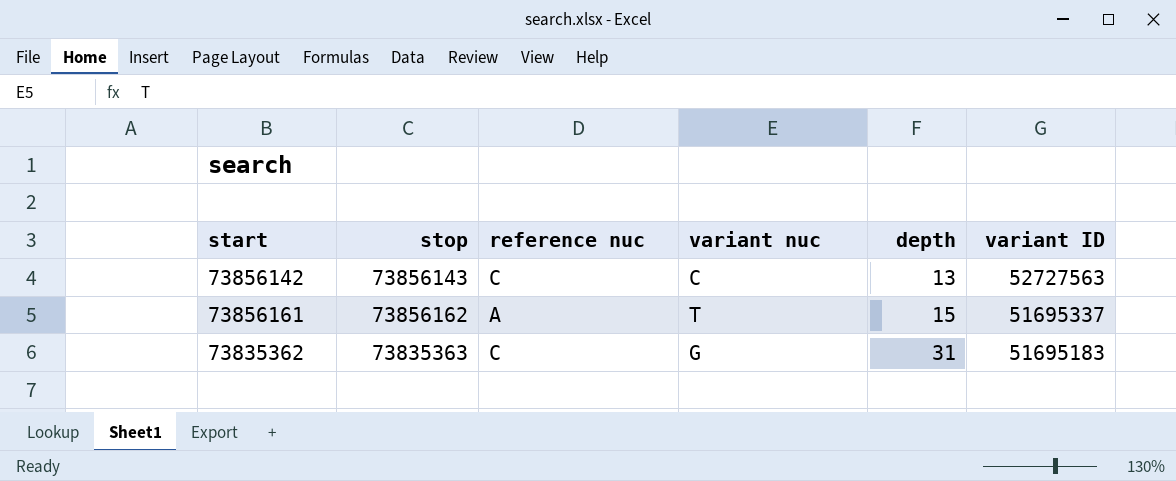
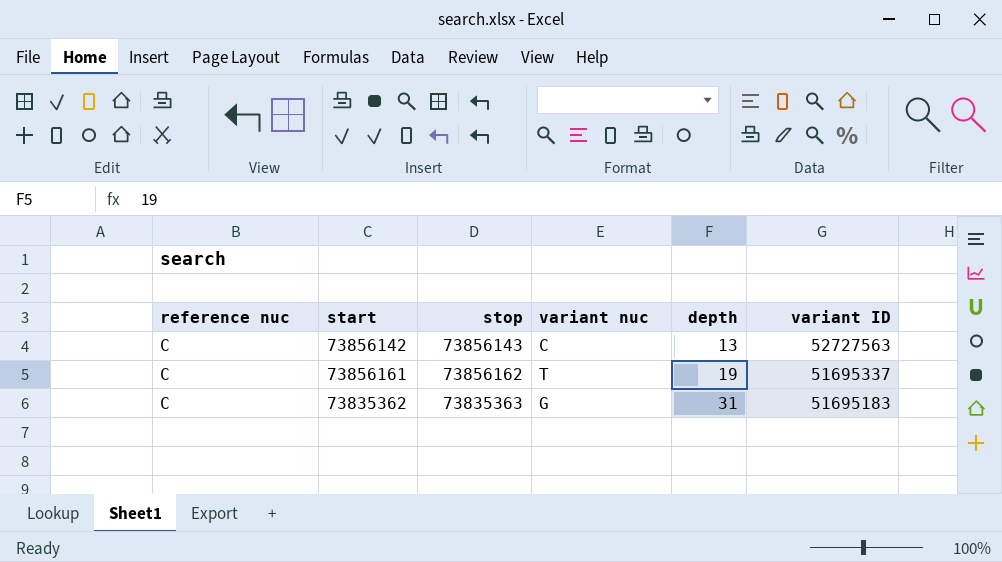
column reference nuc | position: 3 -> 1
73856161 | reference nuc: A -> C
73856161 | depth: 15 -> 19

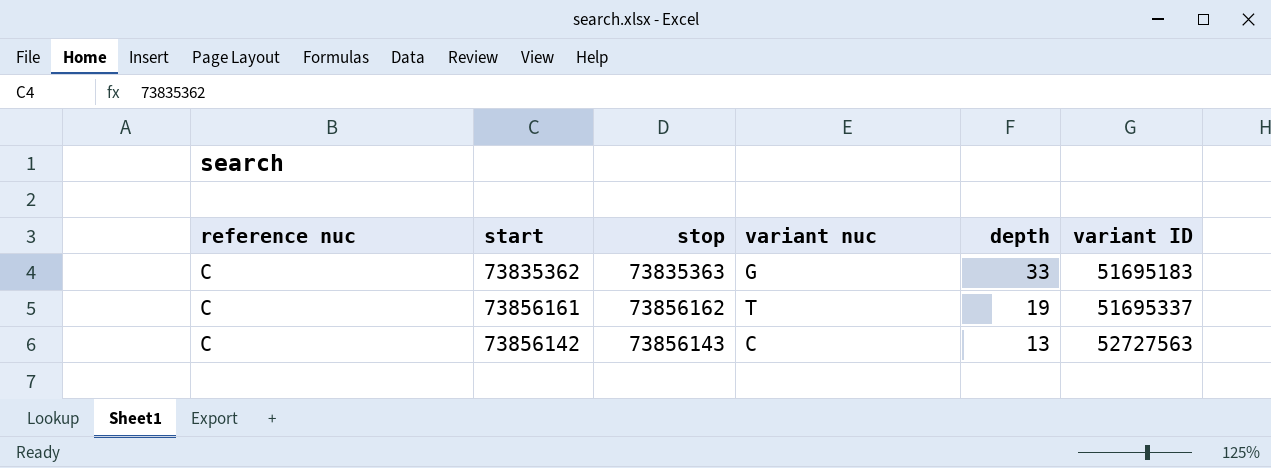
row order: depth ascending -> depth descending
73835362 | depth: 31 -> 33

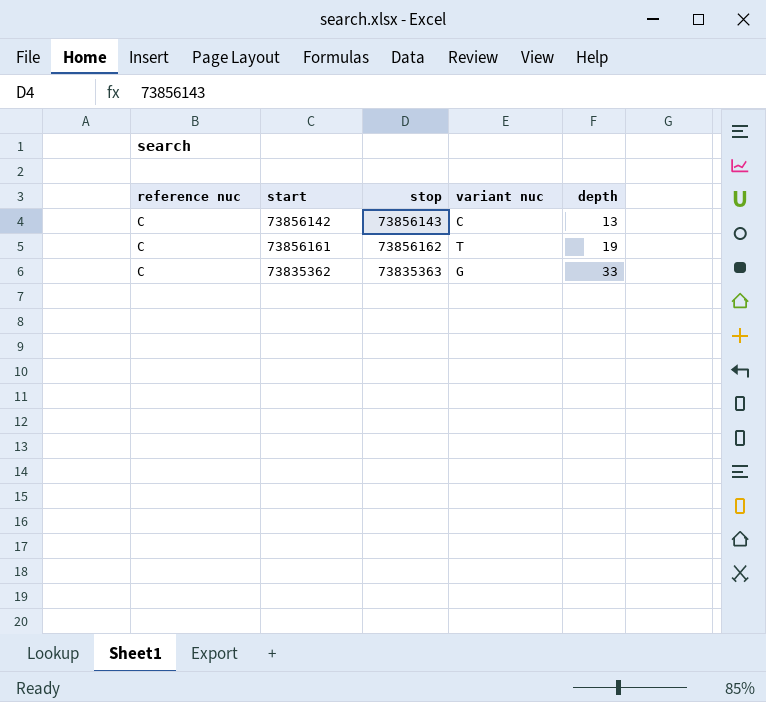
row order: depth descending -> depth ascending
column variant ID | position: 6 -> none

